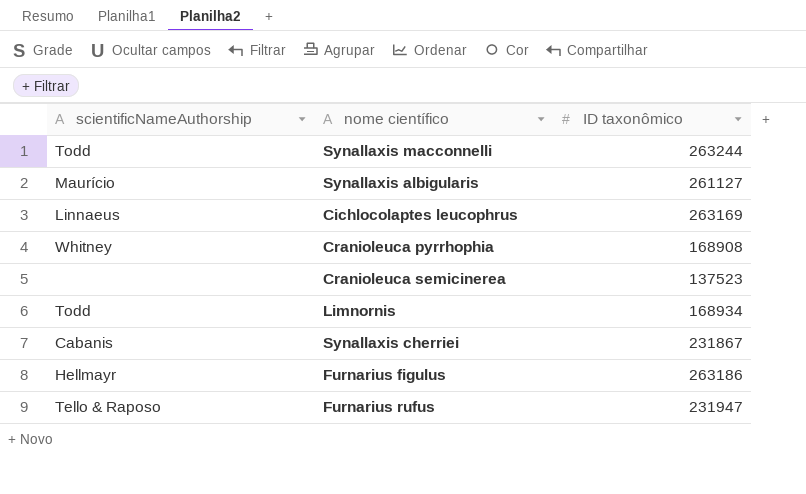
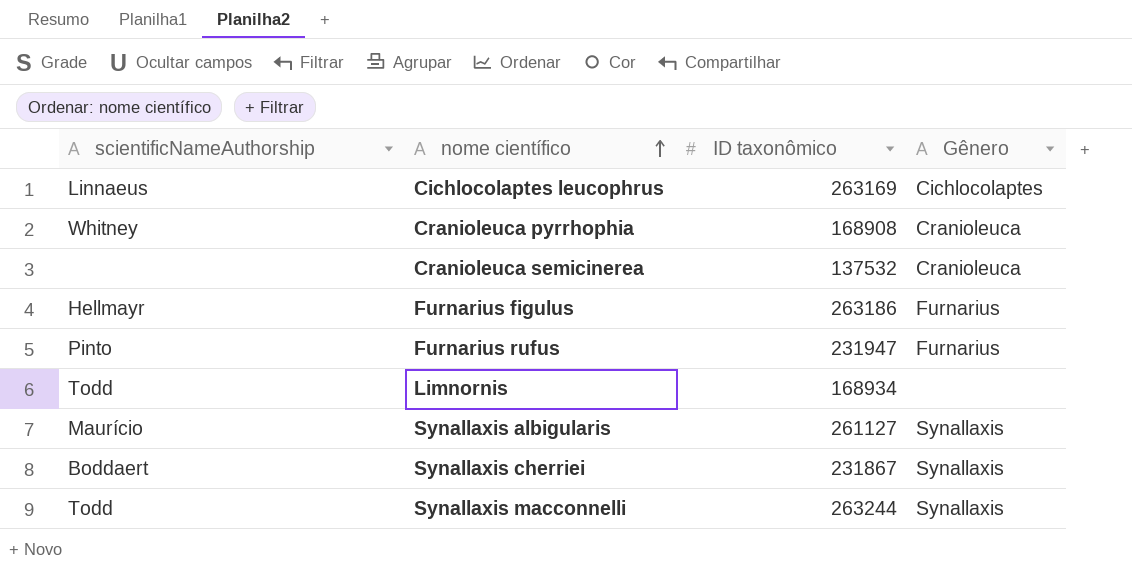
row order: none -> nome científico ascending
column Gênero | position: none -> 4
Cranioleuca semicinerea | ID taxonômico: 137523 -> 137532
Furnarius rufus | scientificNameAuthorship: Tello & Raposo -> Pinto
Synallaxis cherriei | scientificNameAuthorship: Cabanis -> Boddaert

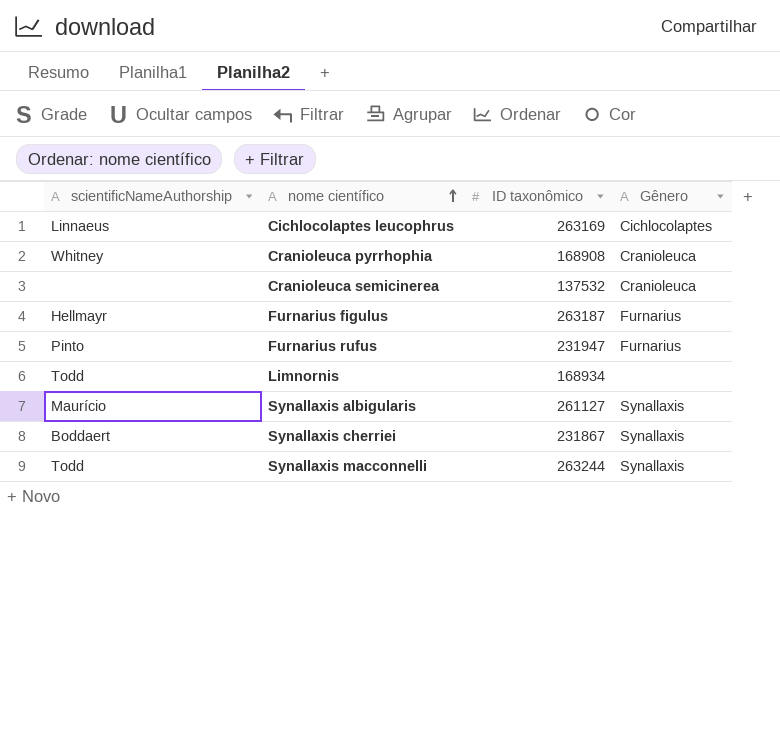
Furnarius figulus | ID taxonômico: 263186 -> 263187

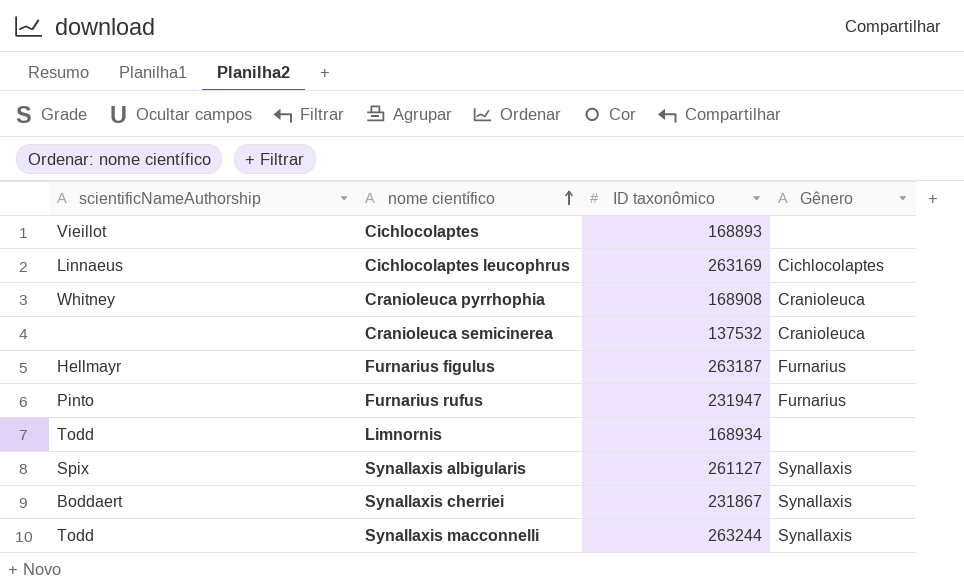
row Cichlocolaptes: none -> Vieillot | 168893 | none
Synallaxis albigularis | scientificNameAuthorship: Maurício -> Spix

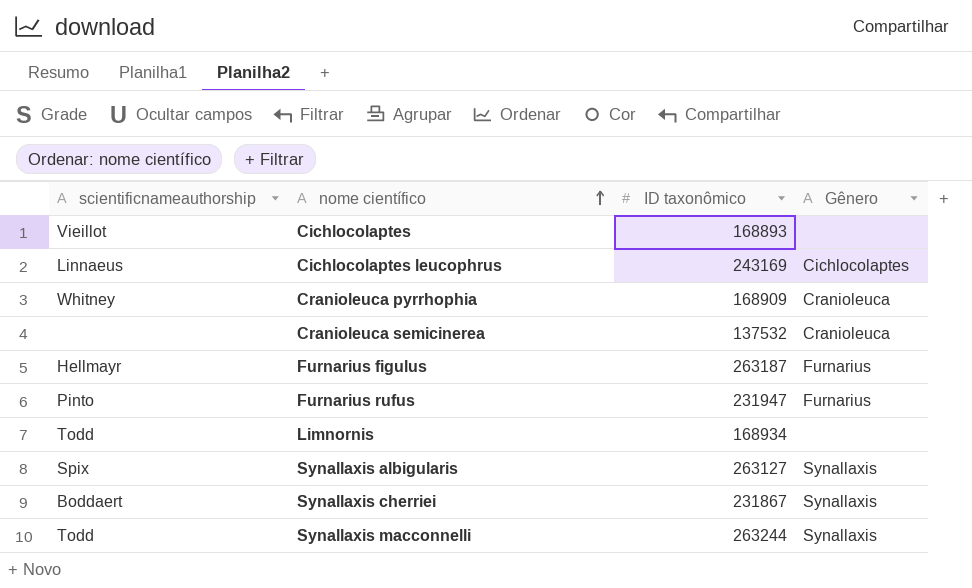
column name: scientificNameAuthorship -> scientificnameauthorship
Cichlocolaptes leucophrus | ID taxonômico: 263169 -> 243169
Cranioleuca pyrrhophia | ID taxonômico: 168908 -> 168909
Synallaxis albigularis | ID taxonômico: 261127 -> 263127

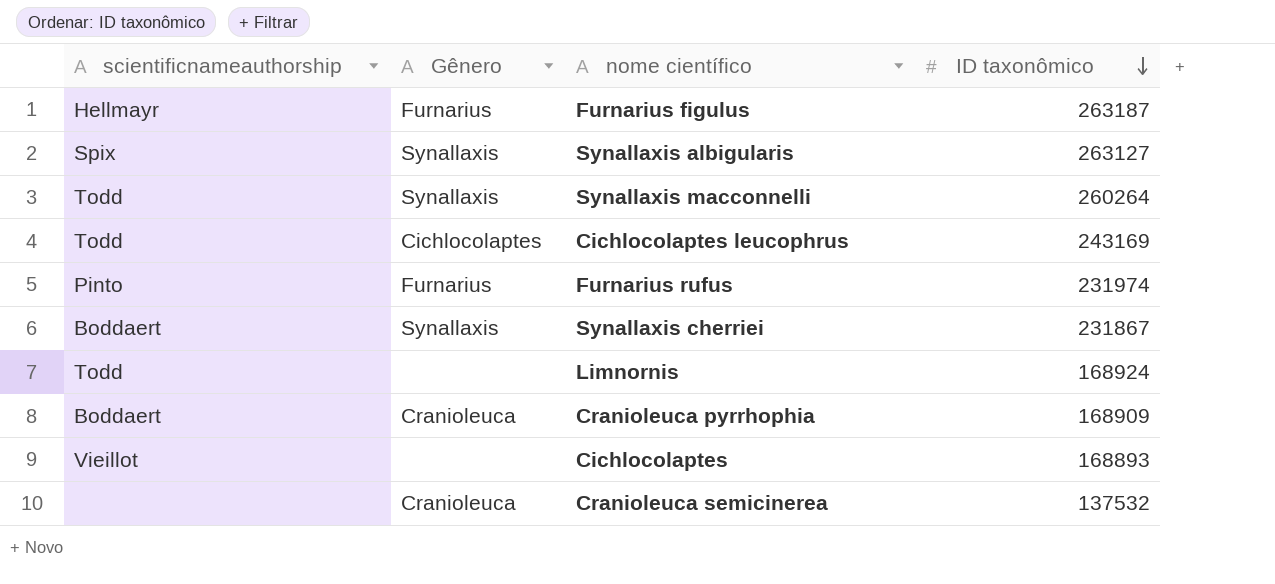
row order: nome científico ascending -> ID taxonômico descending
column Gênero | position: 4 -> 2
Synallaxis macconnelli | ID taxonômico: 263244 -> 260264
Cichlocolaptes leucophrus | scientificnameauthorship: Linnaeus -> Todd
Furnarius rufus | ID taxonômico: 231947 -> 231974
Limnornis | ID taxonômico: 168934 -> 168924
Cranioleuca pyrrhophia | scientificnameauthorship: Whitney -> Boddaert

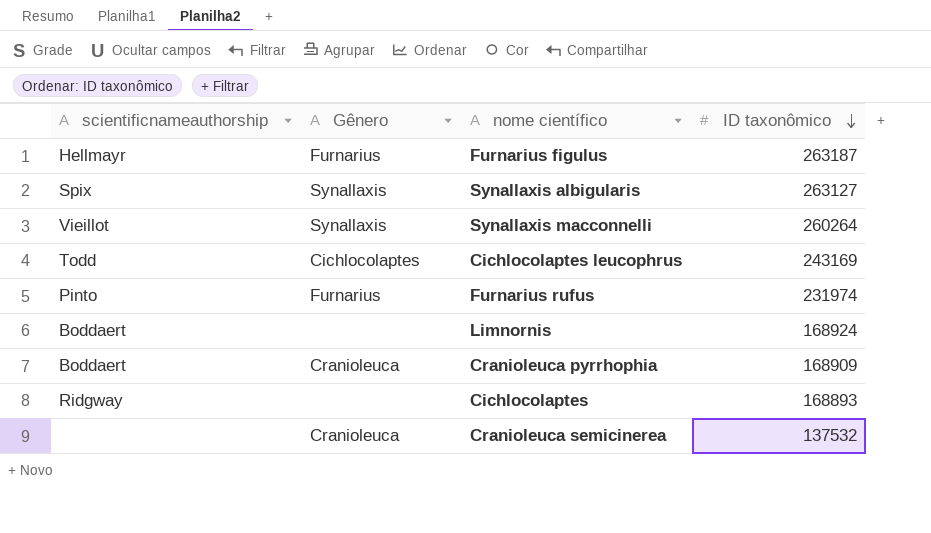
row Synallaxis cherriei: Boddaert | Synallaxis | 231867 -> none
Synallaxis macconnelli | scientificnameauthorship: Todd -> Vieillot
Limnornis | scientificnameauthorship: Todd -> Boddaert
Cichlocolaptes | scientificnameauthorship: Vieillot -> Ridgway

